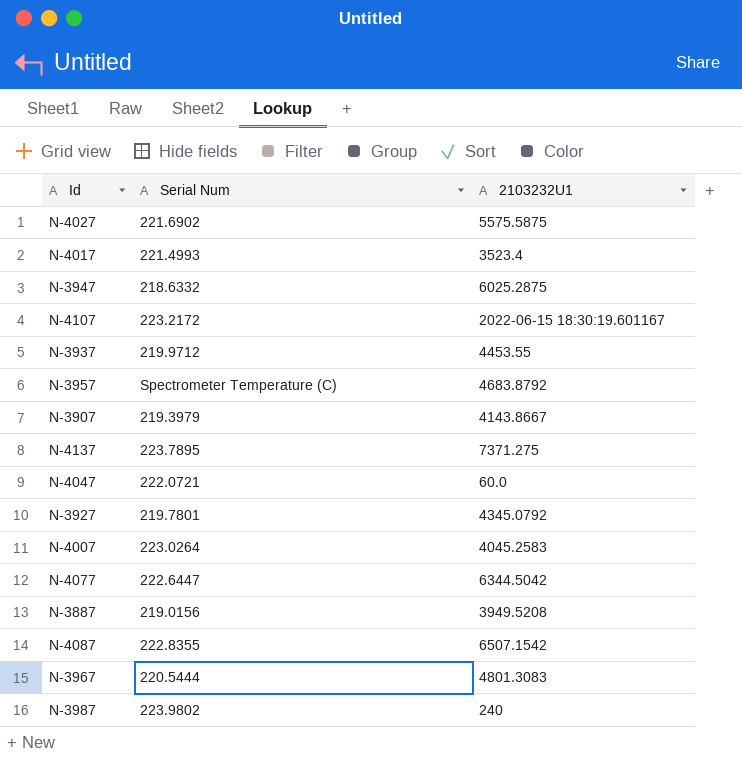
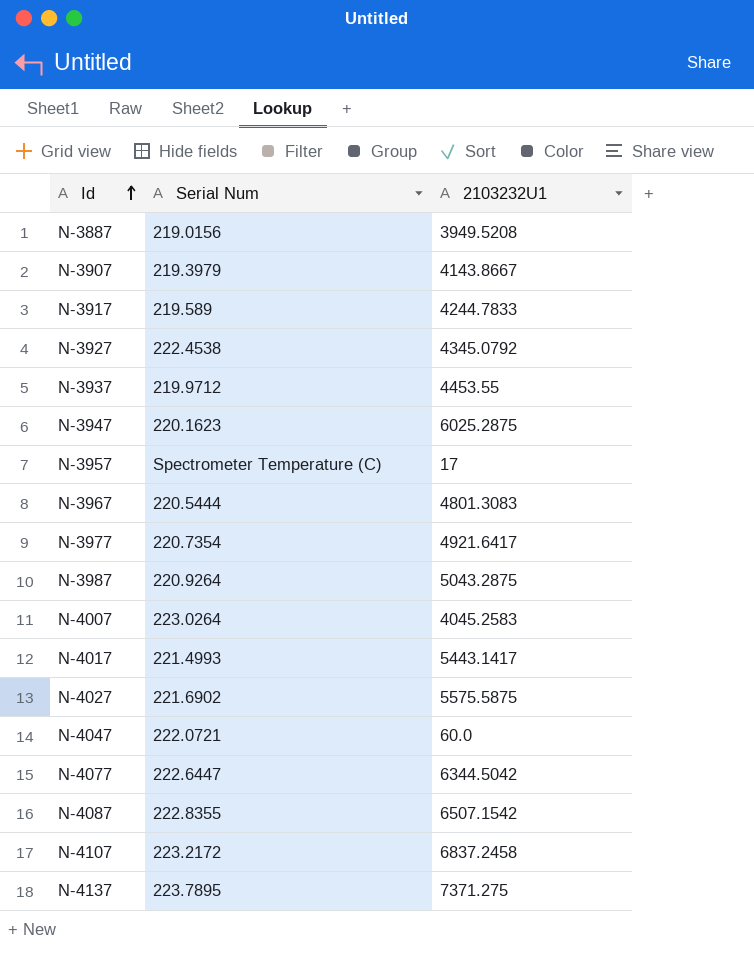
row order: none -> Id ascending
row N-3917: none -> 219.589 | 4244.7833
N-3927 | Serial Num: 219.7801 -> 222.4538
N-3947 | Serial Num: 218.6332 -> 220.1623
N-3957 | 2103232U1: 4683.8792 -> 17
row N-3977: none -> 220.7354 | 4921.6417
N-3987 | Serial Num: 223.9802 -> 220.9264
N-3987 | 2103232U1: 240 -> 5043.2875
N-4017 | 2103232U1: 3523.4 -> 5443.1417
N-4107 | 2103232U1: 2022-06-15 18:30:19.601167 -> 6837.2458

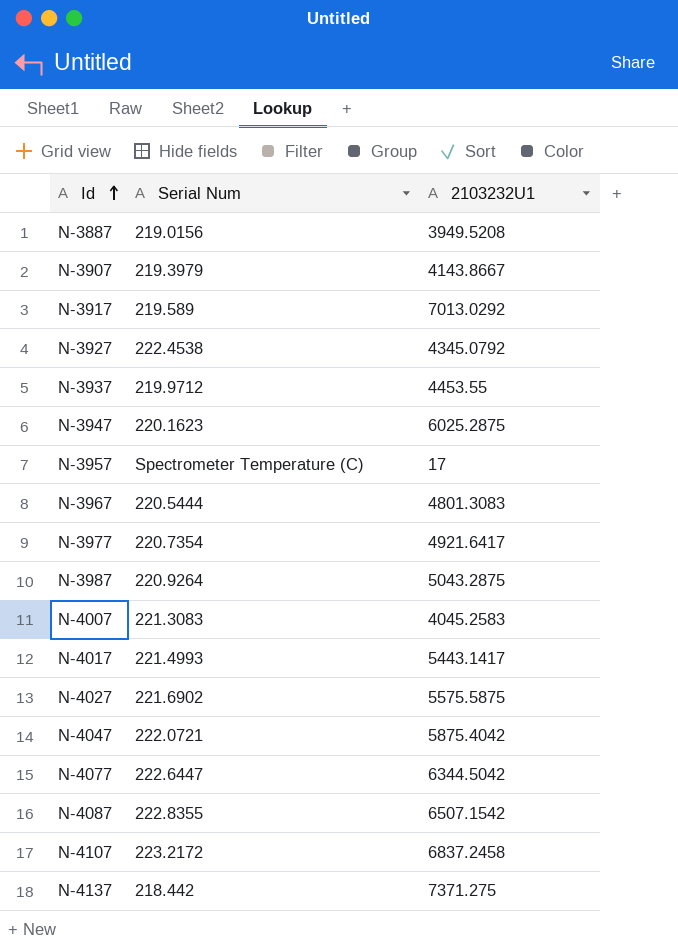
N-3917 | 2103232U1: 4244.7833 -> 7013.0292
N-4007 | Serial Num: 223.0264 -> 221.3083
N-4047 | 2103232U1: 60.0 -> 5875.4042
N-4137 | Serial Num: 223.7895 -> 218.442

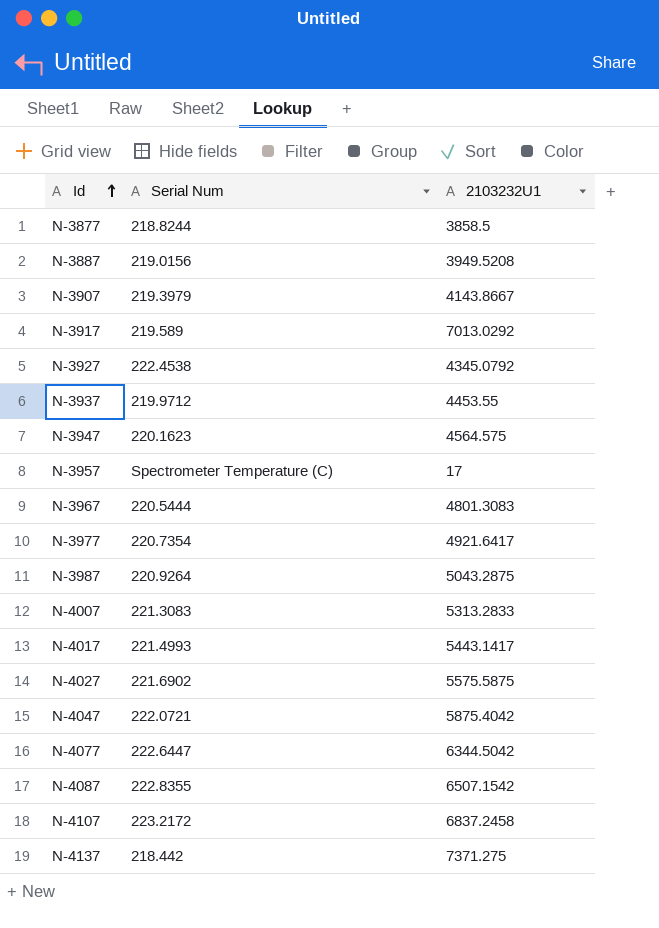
row N-3877: none -> 218.8244 | 3858.5
N-3947 | 2103232U1: 6025.2875 -> 4564.575
N-4007 | 2103232U1: 4045.2583 -> 5313.2833

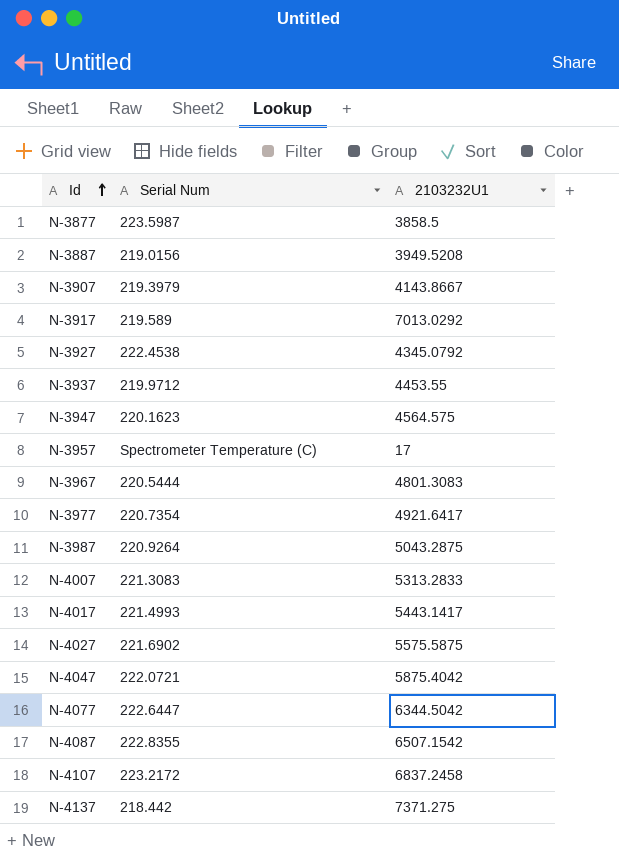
N-3877 | Serial Num: 218.8244 -> 223.5987

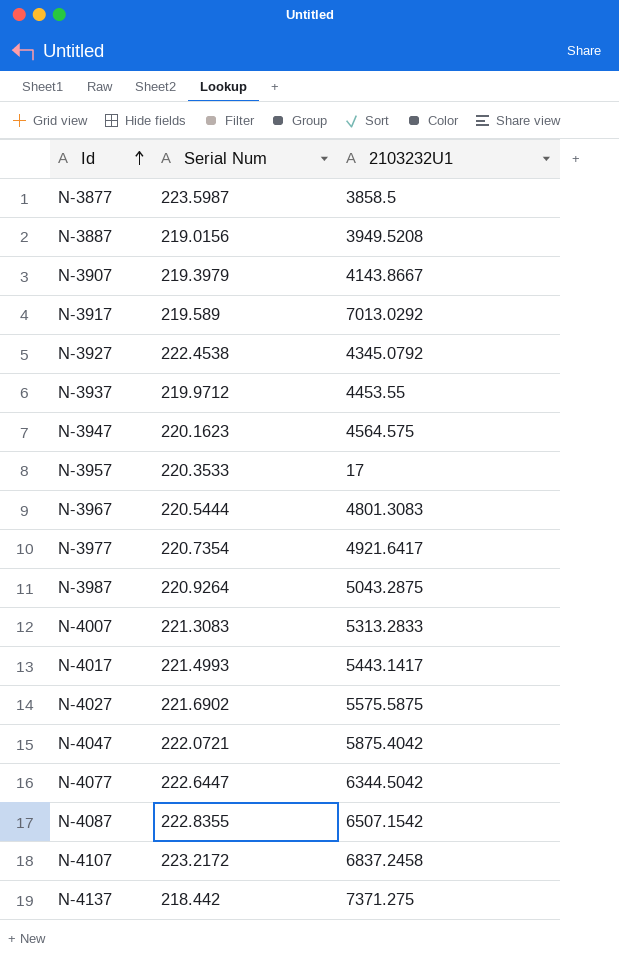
N-3957 | Serial Num: Spectrometer Temperature (C) -> 220.3533

